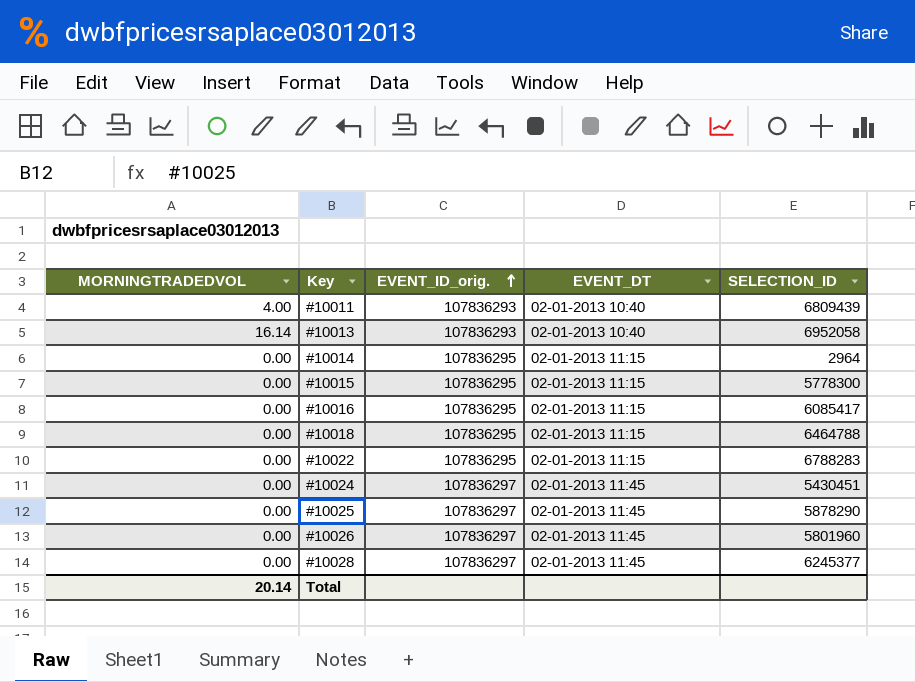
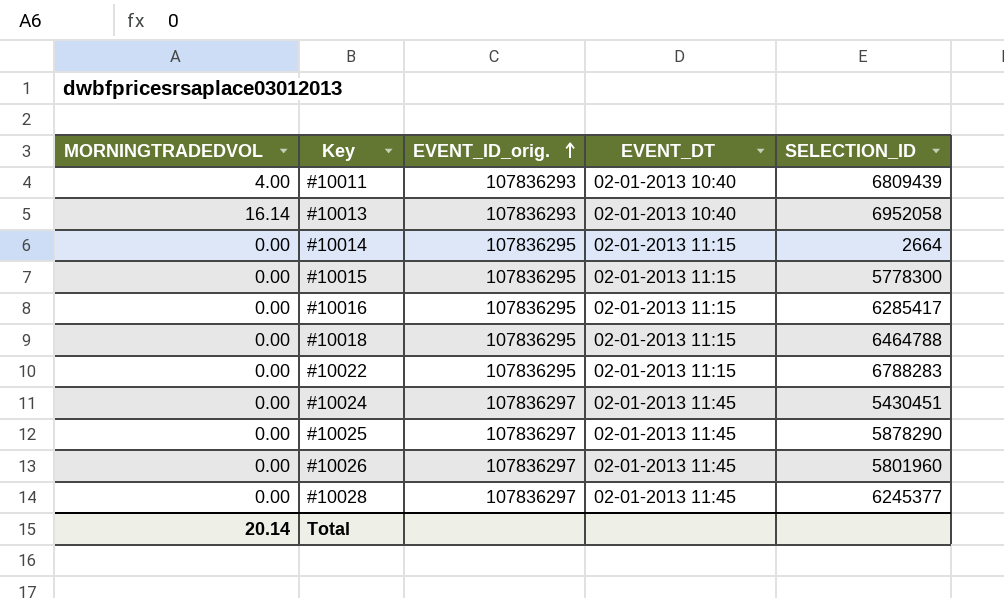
#10014 | SELECTION_ID: 2964 -> 2664
#10016 | SELECTION_ID: 6085417 -> 6285417

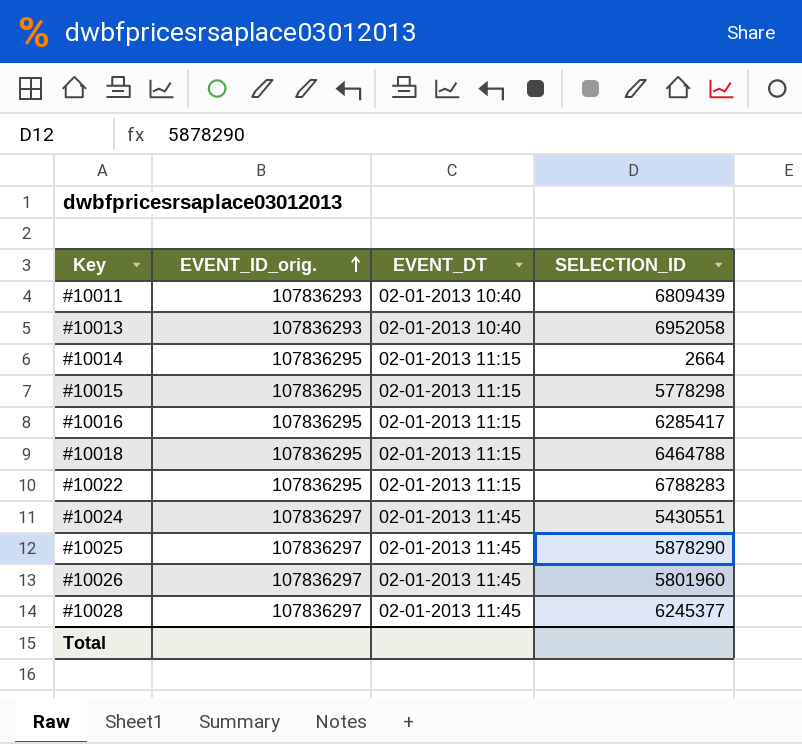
column MORNINGTRADEDVOL | position: 1 -> none
#10015 | SELECTION_ID: 5778300 -> 5778298
#10024 | SELECTION_ID: 5430451 -> 5430551

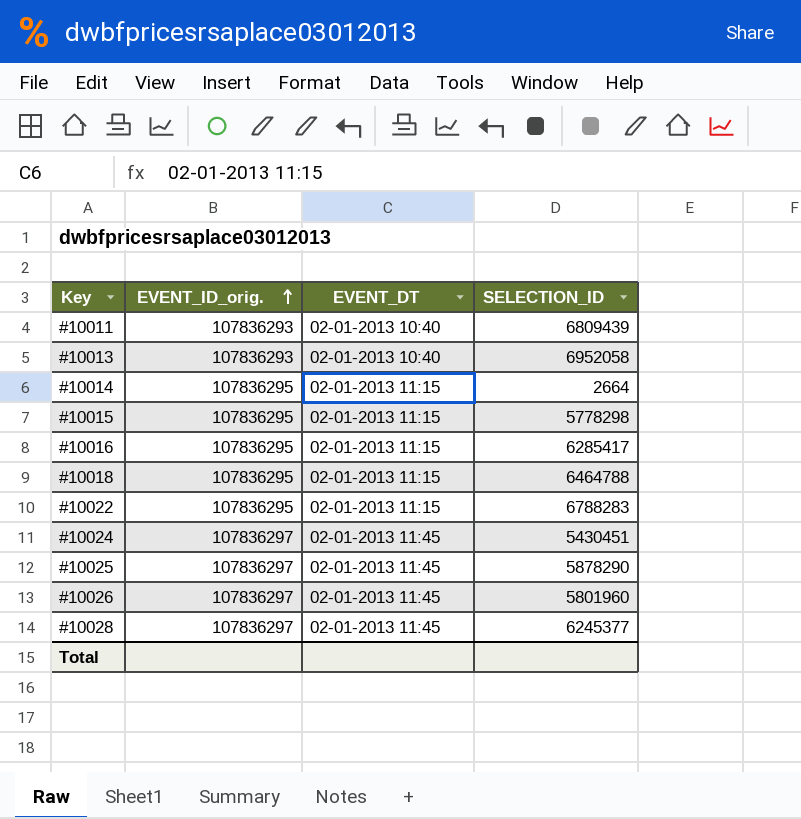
#10024 | SELECTION_ID: 5430551 -> 5430451

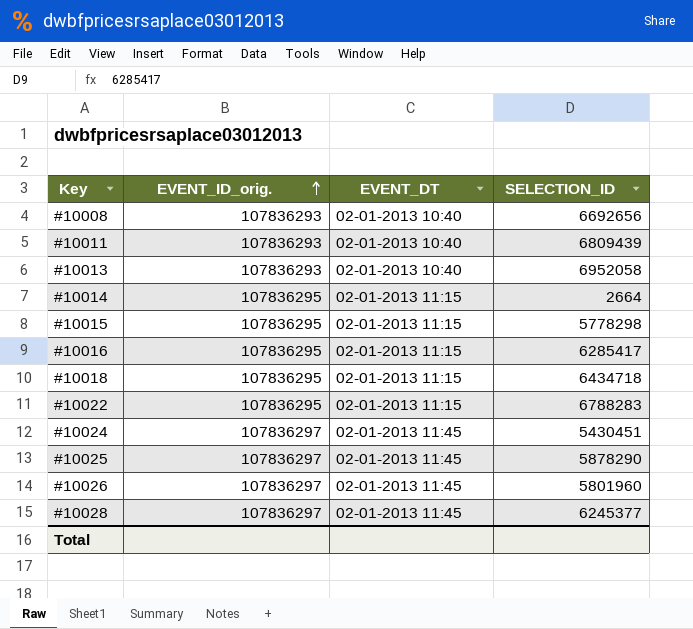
row #10008: none -> 107836293 | 02-01-2013 10:40 | 6692656
#10018 | SELECTION_ID: 6464788 -> 6434718

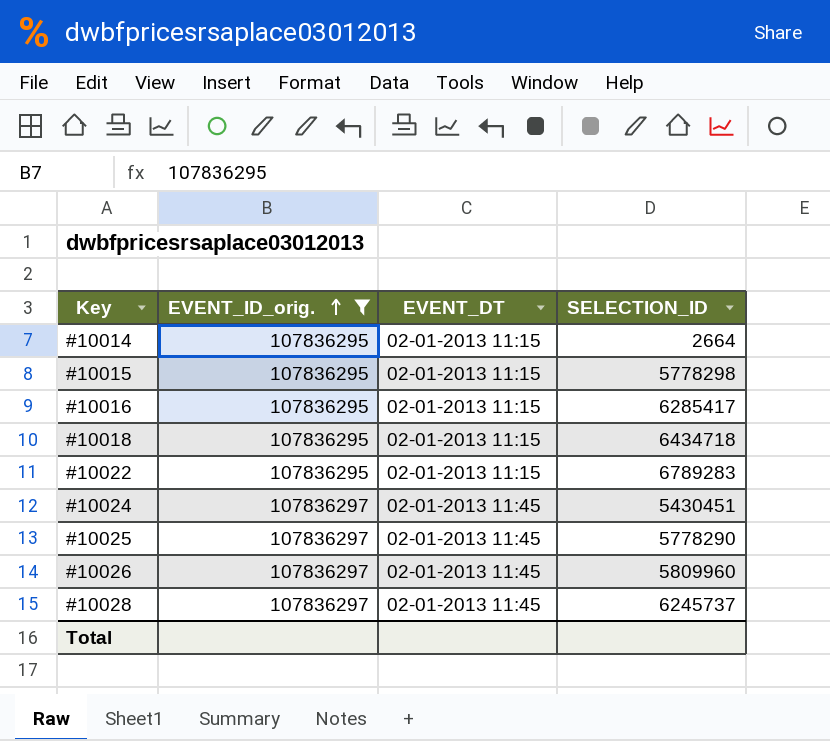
filter: none -> EVENT_ID_orig. != 107836293
#10022 | SELECTION_ID: 6788283 -> 6789283
#10025 | SELECTION_ID: 5878290 -> 5778290
#10026 | SELECTION_ID: 5801960 -> 5809960
#10028 | SELECTION_ID: 6245377 -> 6245737

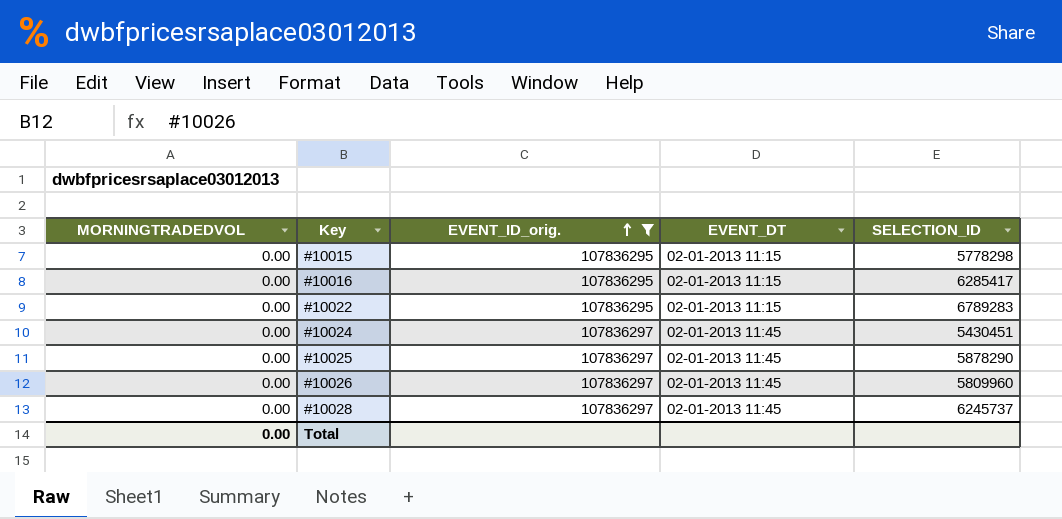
column MORNINGTRADEDVOL | position: none -> 1
row #10014: 107836295 | 02-01-2013 11:15 | 2664 -> none
row #10018: 107836295 | 02-01-2013 11:15 | 6434718 -> none
#10025 | SELECTION_ID: 5778290 -> 5878290

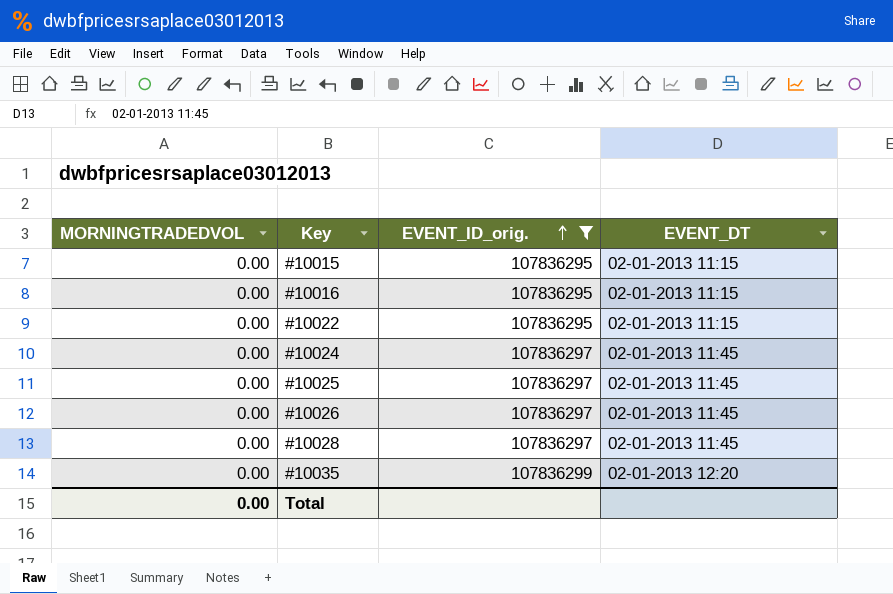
column SELECTION_ID | position: 5 -> none
row #10035: none -> 0.00 | 107836299 | 02-01-2013 12:20

